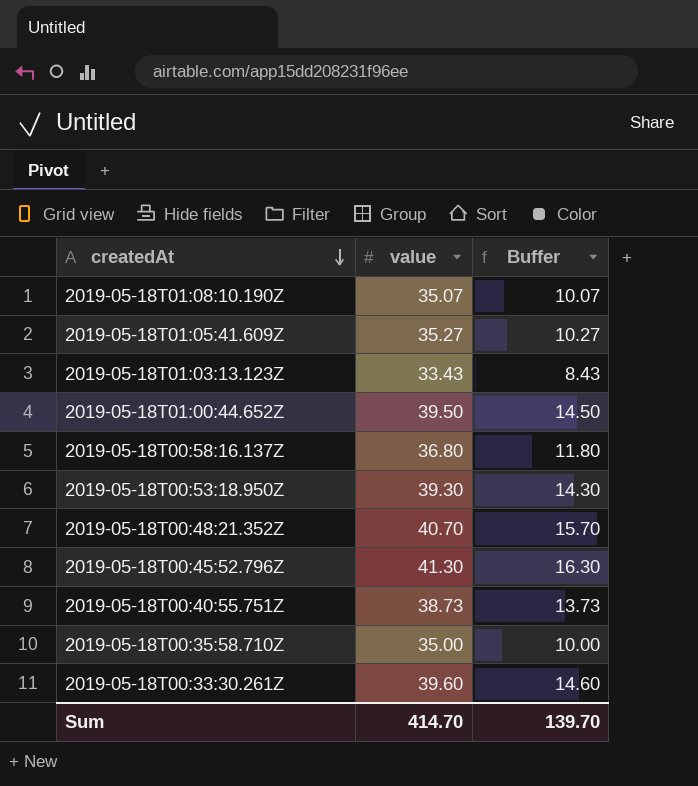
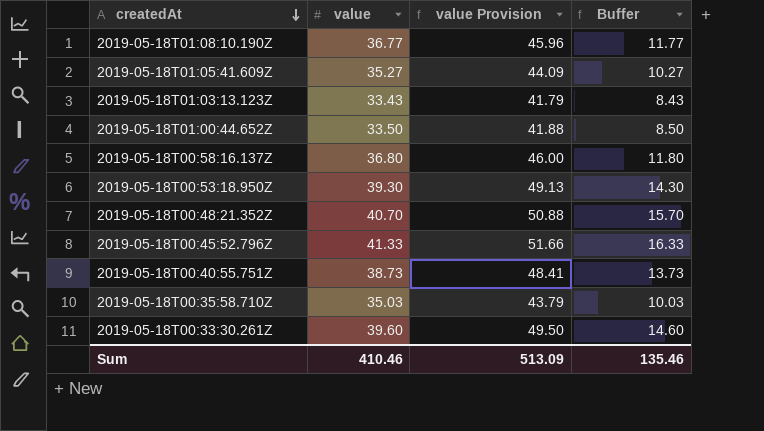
column value Provision | formula: none -> [value] * 1.25
2019-05-18T01:08:10.190Z | value: 35.07 -> 36.77
2019-05-18T01:08:10.190Z | Buffer: 10.07 -> 11.77
2019-05-18T01:00:44.652Z | value: 39.50 -> 33.50
2019-05-18T01:00:44.652Z | Buffer: 14.50 -> 8.50
2019-05-18T00:45:52.796Z | value: 41.30 -> 41.33
2019-05-18T00:45:52.796Z | Buffer: 16.30 -> 16.33
2019-05-18T00:35:58.710Z | value: 35.00 -> 35.03
2019-05-18T00:35:58.710Z | Buffer: 10.00 -> 10.03
Sum | value: 414.70 -> 410.46
Sum | Buffer: 139.70 -> 135.46

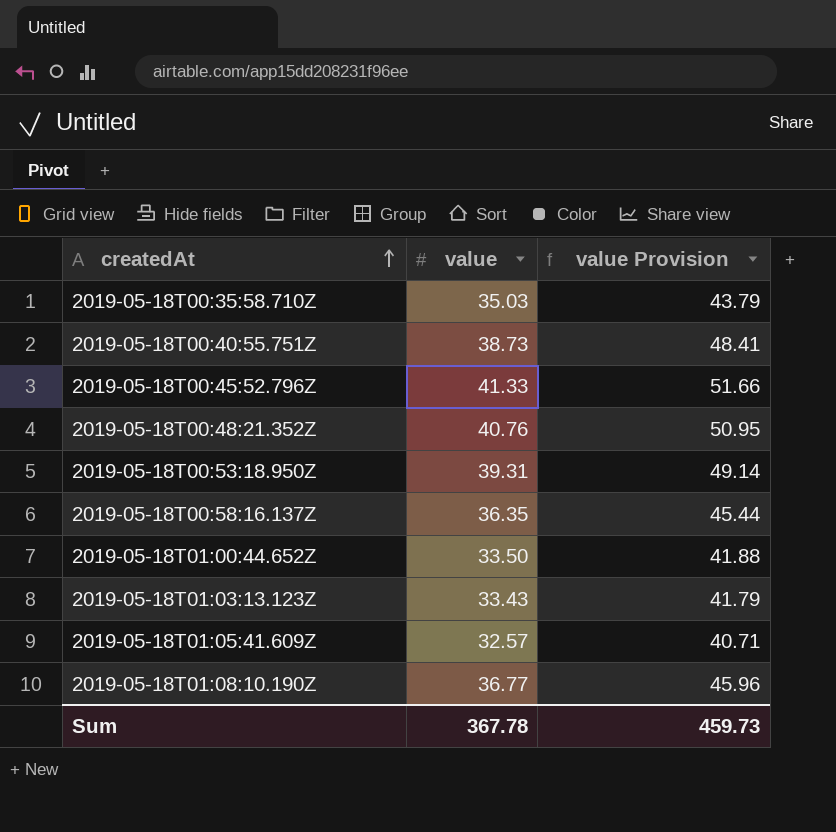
row order: createdAt descending -> createdAt ascending
column Buffer | formula: [value] - 25 -> none
row 2019-05-18T00:33:30.261Z: 39.60 | 49.50 | 14.60 -> none
2019-05-18T00:48:21.352Z | value: 40.70 -> 40.76
2019-05-18T00:48:21.352Z | value Provision: 50.88 -> 50.95
2019-05-18T00:53:18.950Z | value: 39.30 -> 39.31
2019-05-18T00:53:18.950Z | value Provision: 49.13 -> 49.14
2019-05-18T00:58:16.137Z | value: 36.80 -> 36.35
2019-05-18T00:58:16.137Z | value Provision: 46.00 -> 45.44
2019-05-18T01:05:41.609Z | value: 35.27 -> 32.57
2019-05-18T01:05:41.609Z | value Provision: 44.09 -> 40.71
Sum | value: 410.46 -> 367.78
Sum | value Provision: 513.09 -> 459.73

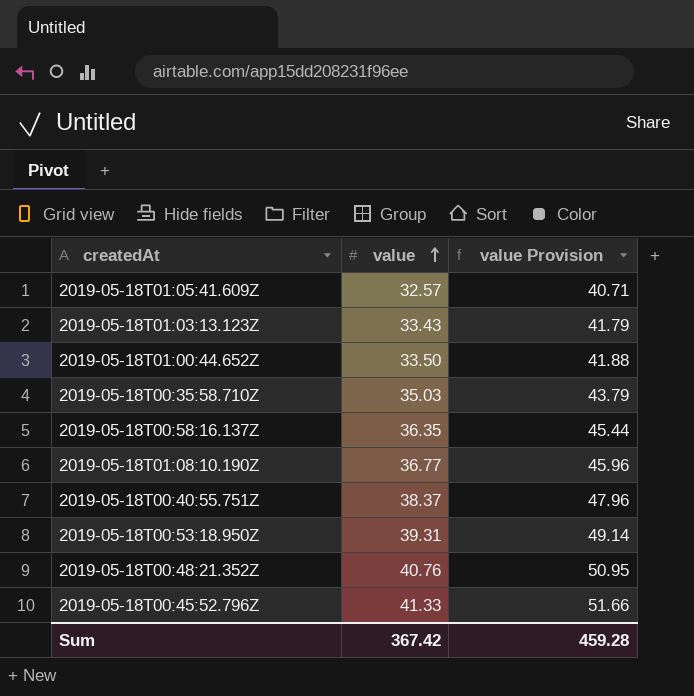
row order: createdAt ascending -> value ascending
2019-05-18T00:40:55.751Z | value: 38.73 -> 38.37
2019-05-18T00:40:55.751Z | value Provision: 48.41 -> 47.96
Sum | value: 367.78 -> 367.42
Sum | value Provision: 459.73 -> 459.28

